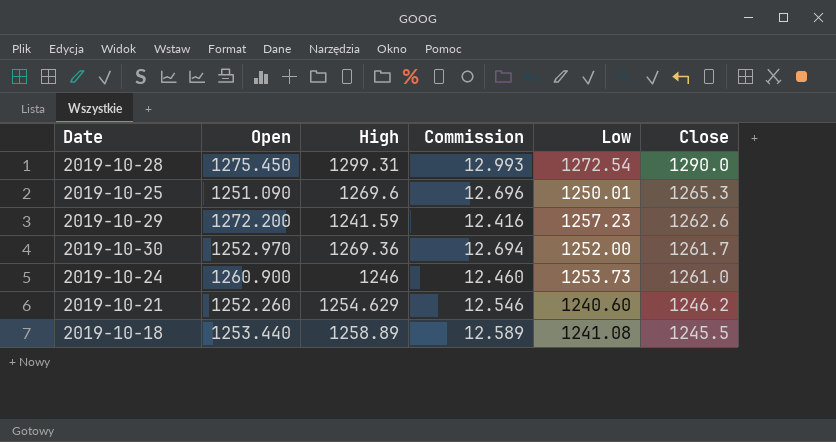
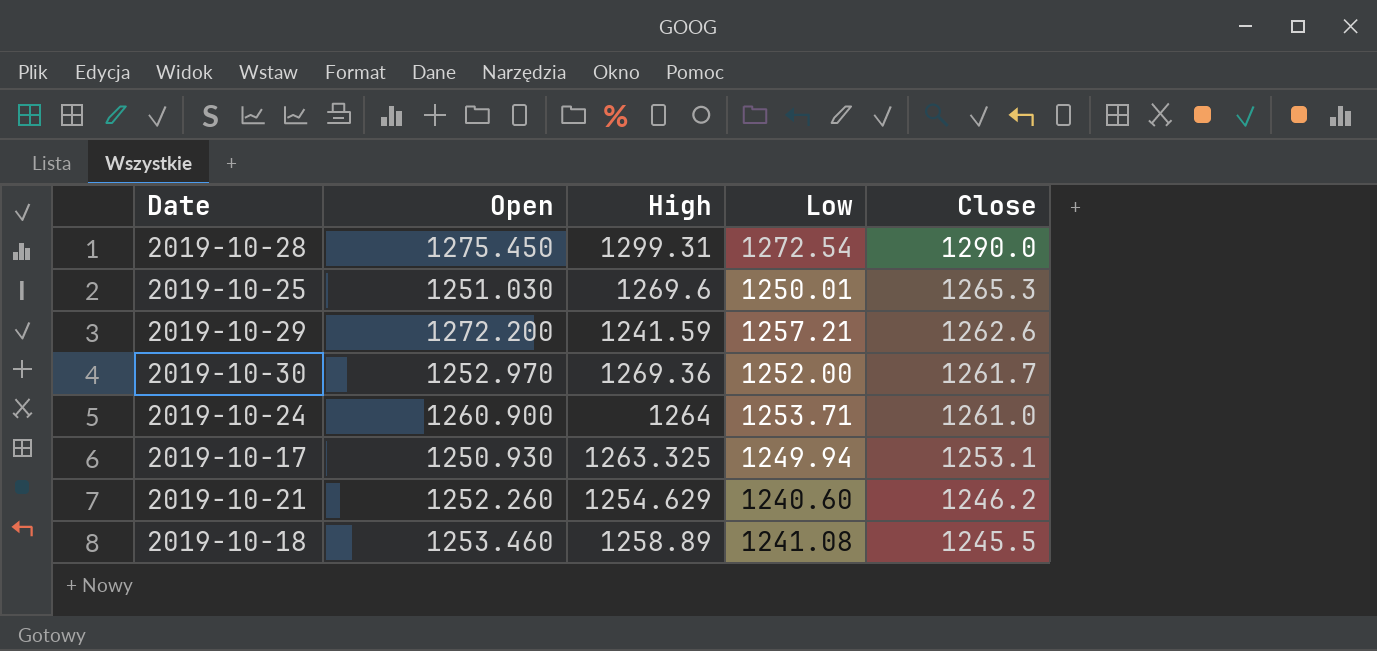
column Commission | formula: [High] * 0.01 -> none
2019-10-25 | Open: 1251.090 -> 1251.030
2019-10-29 | Low: 1257.23 -> 1257.21
2019-10-24 | High: 1246 -> 1264
2019-10-24 | Low: 1253.73 -> 1253.71
row 2019-10-17: none -> 1250.930 | 1263.325 | 1249.94 | 1253.1
2019-10-18 | Open: 1253.440 -> 1253.460

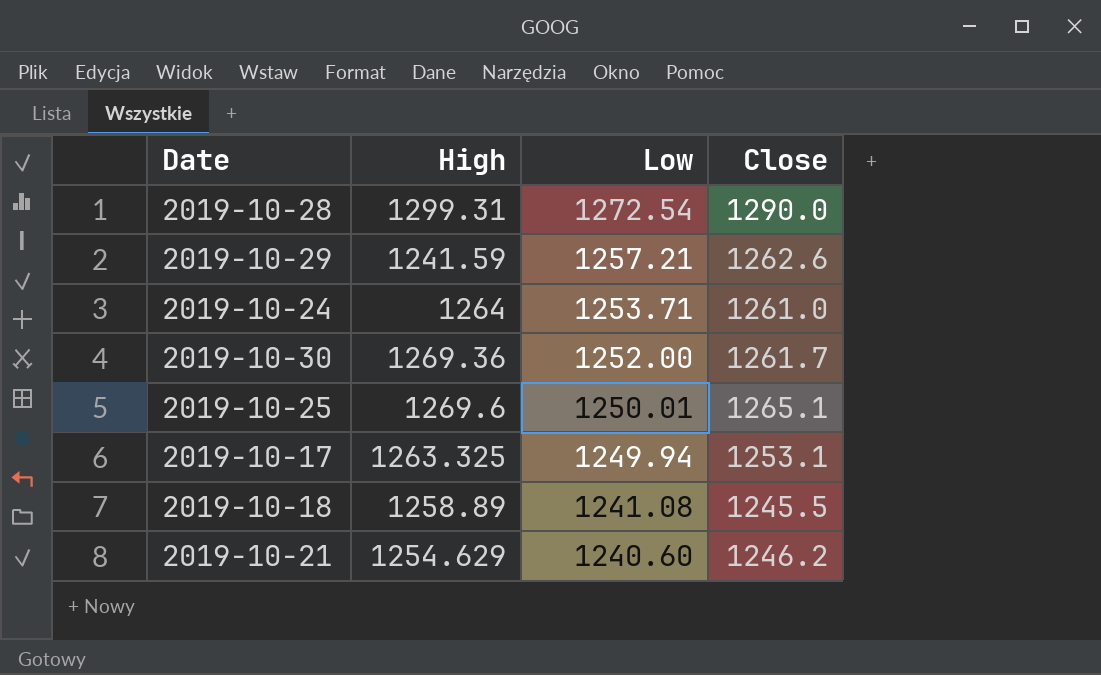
row order: Close descending -> Low descending
column Open | position: 2 -> none
2019-10-25 | Close: 1265.3 -> 1265.1

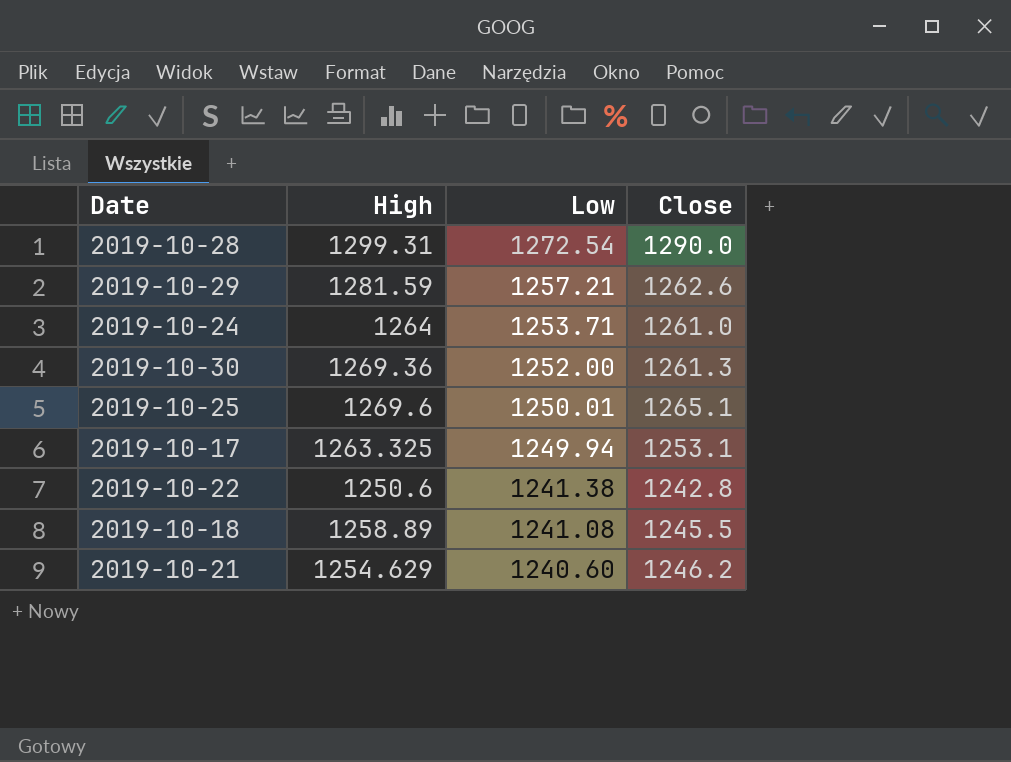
2019-10-29 | High: 1241.59 -> 1281.59
2019-10-30 | Close: 1261.7 -> 1261.3
row 2019-10-22: none -> 1250.6 | 1241.38 | 1242.8

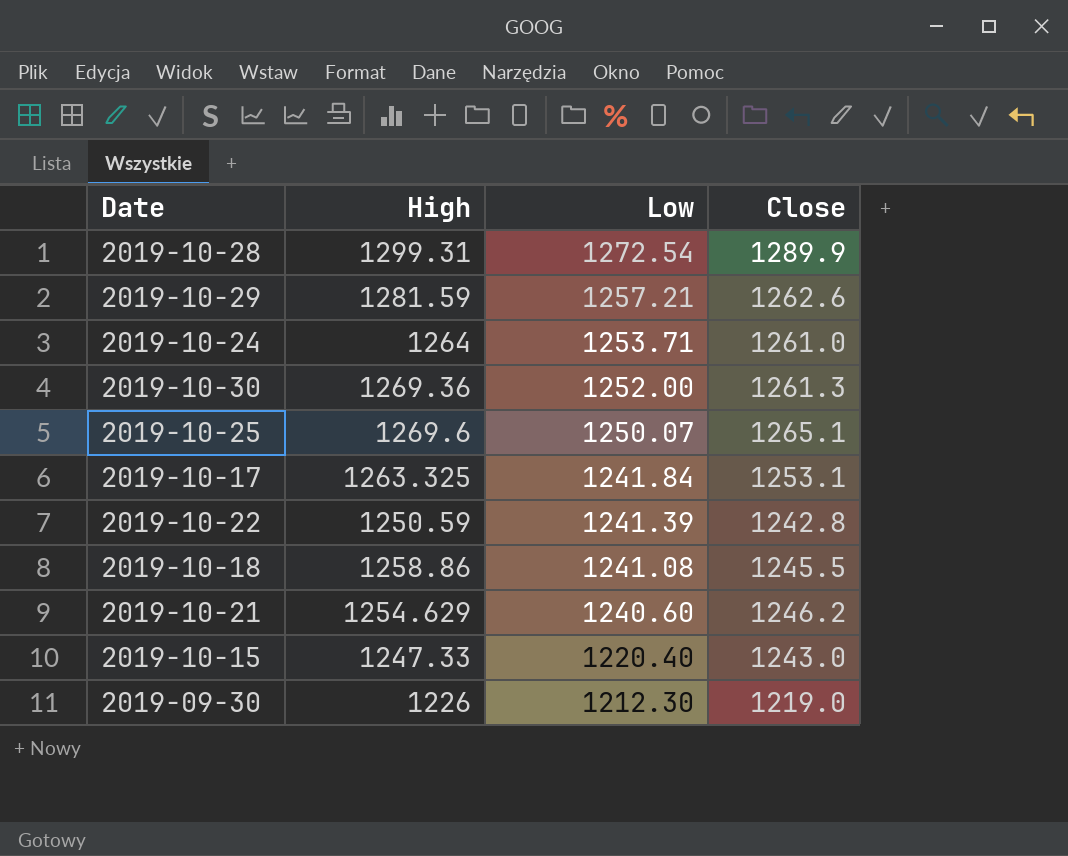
2019-10-28 | Close: 1290.0 -> 1289.9
2019-10-25 | Low: 1250.01 -> 1250.07
2019-10-17 | Low: 1249.94 -> 1241.84
2019-10-22 | High: 1250.6 -> 1250.59
2019-10-22 | Low: 1241.38 -> 1241.39
2019-10-18 | High: 1258.89 -> 1258.86
row 2019-10-15: none -> 1247.33 | 1220.40 | 1243.0
row 2019-09-30: none -> 1226 | 1212.30 | 1219.0

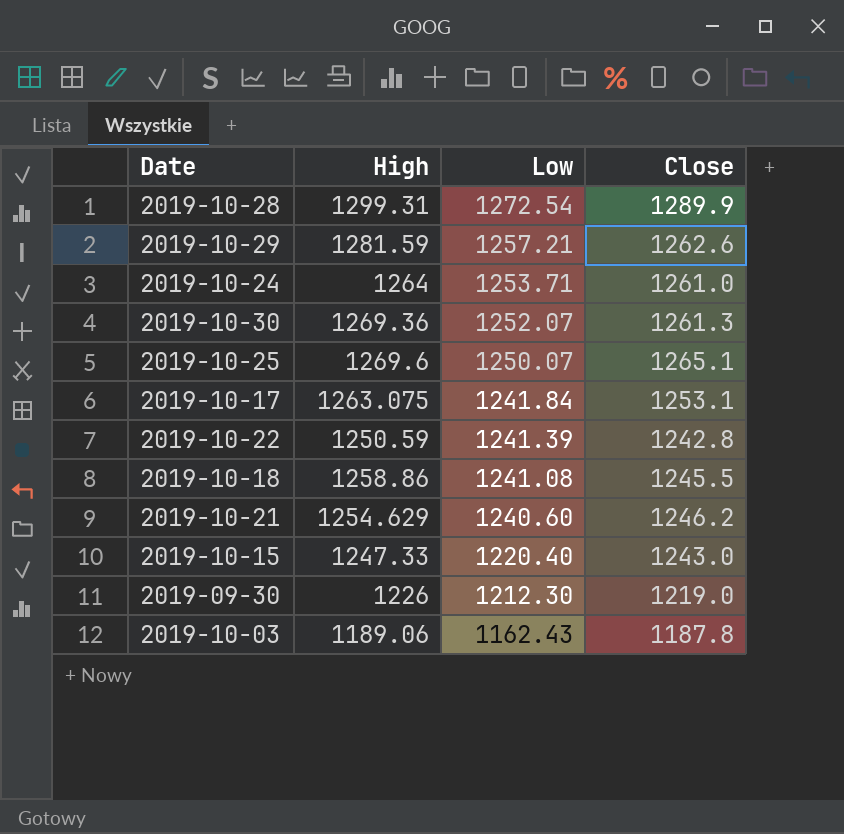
2019-10-30 | Low: 1252.00 -> 1252.07
2019-10-17 | High: 1263.325 -> 1263.075
row 2019-10-03: none -> 1189.06 | 1162.43 | 1187.8

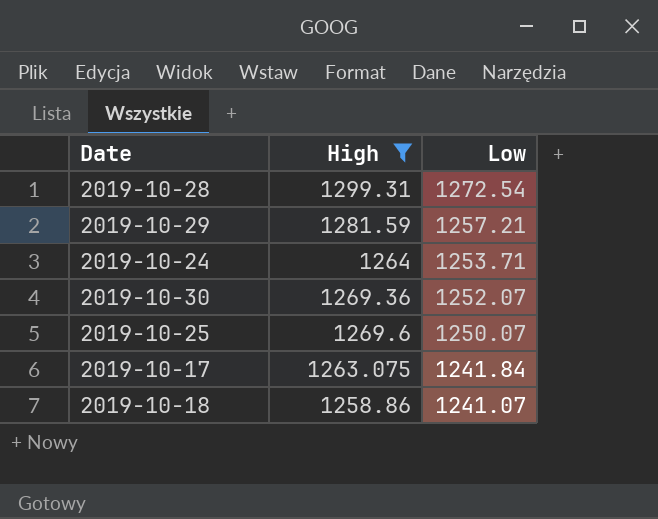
filter: none -> High >= 1258.86
column Close | position: 4 -> none
2019-10-18 | Low: 1241.08 -> 1241.07

